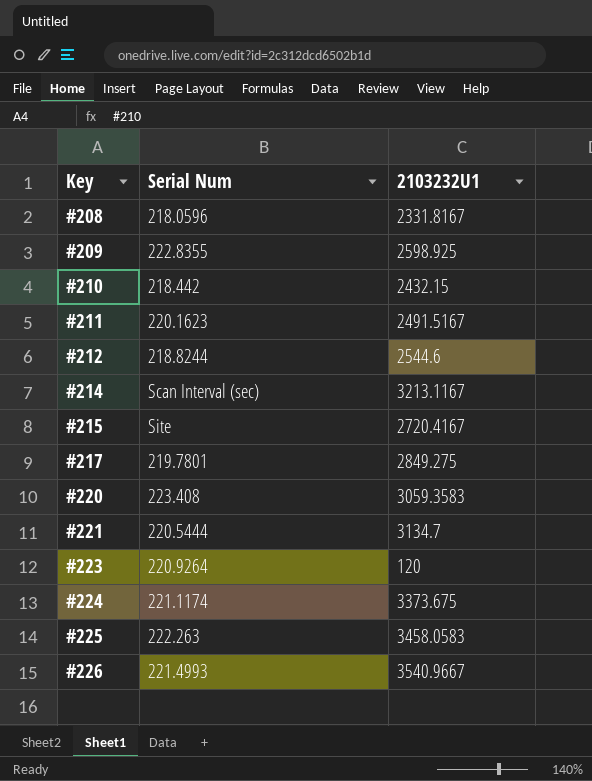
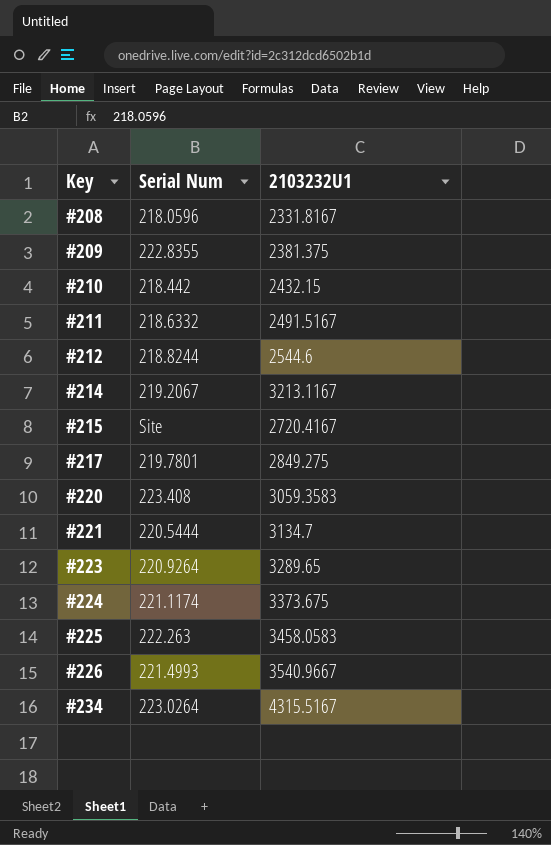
#209 | 2103232U1: 2598.925 -> 2381.375
#211 | Serial Num: 220.1623 -> 218.6332
#214 | Serial Num: Scan Interval (sec) -> 219.2067
#223 | 2103232U1: 120 -> 3289.65
row #234: none -> 223.0264 | 4315.5167

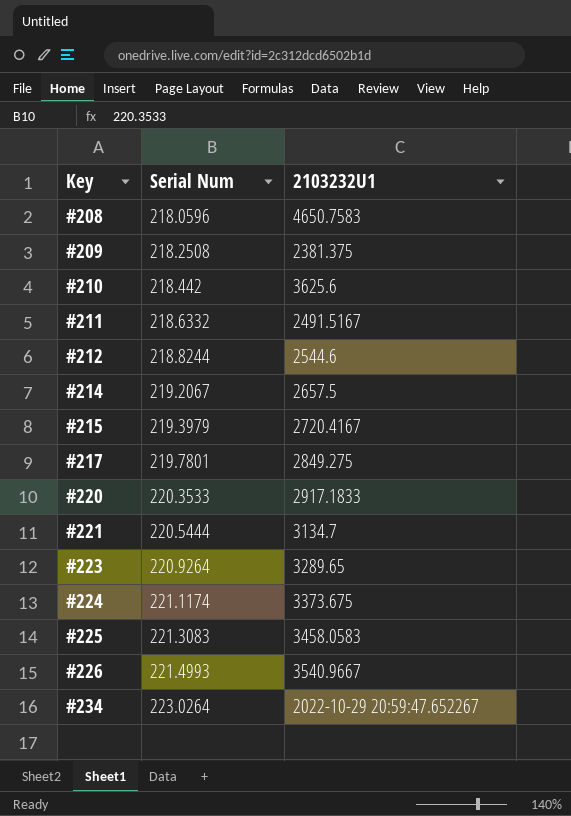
#208 | 2103232U1: 2331.8167 -> 4650.7583
#209 | Serial Num: 222.8355 -> 218.2508
#210 | 2103232U1: 2432.15 -> 3625.6
#214 | 2103232U1: 3213.1167 -> 2657.5
#215 | Serial Num: Site -> 219.3979
#220 | Serial Num: 223.408 -> 220.3533
#220 | 2103232U1: 3059.3583 -> 2917.1833
#225 | Serial Num: 222.263 -> 221.3083
#234 | 2103232U1: 4315.5167 -> 2022-10-29 20:59:47.652267

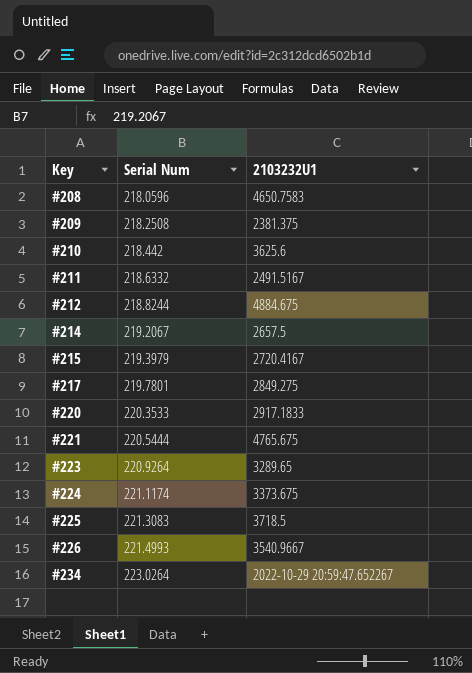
#212 | 2103232U1: 2544.6 -> 4884.675
#221 | 2103232U1: 3134.7 -> 4765.675
#225 | 2103232U1: 3458.0583 -> 3718.5

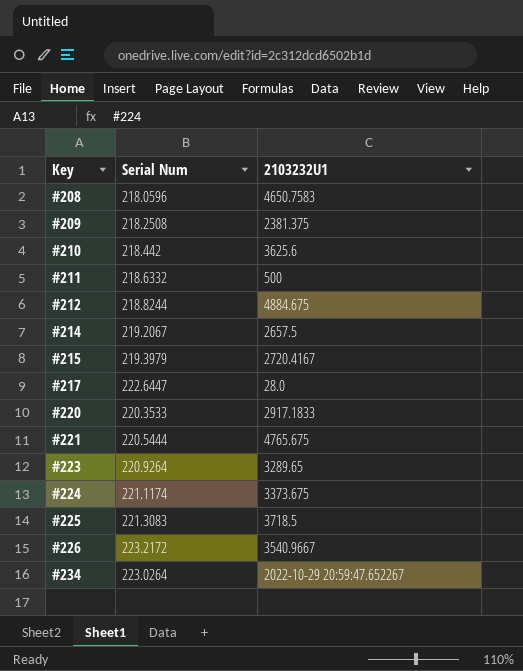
#211 | 2103232U1: 2491.5167 -> 500
#217 | Serial Num: 219.7801 -> 222.6447
#217 | 2103232U1: 2849.275 -> 28.0
#226 | Serial Num: 221.4993 -> 223.2172

